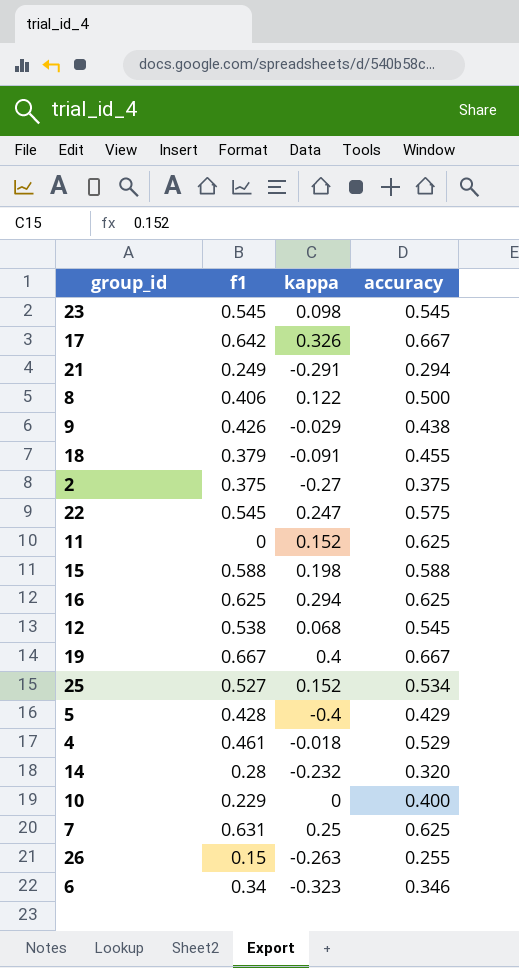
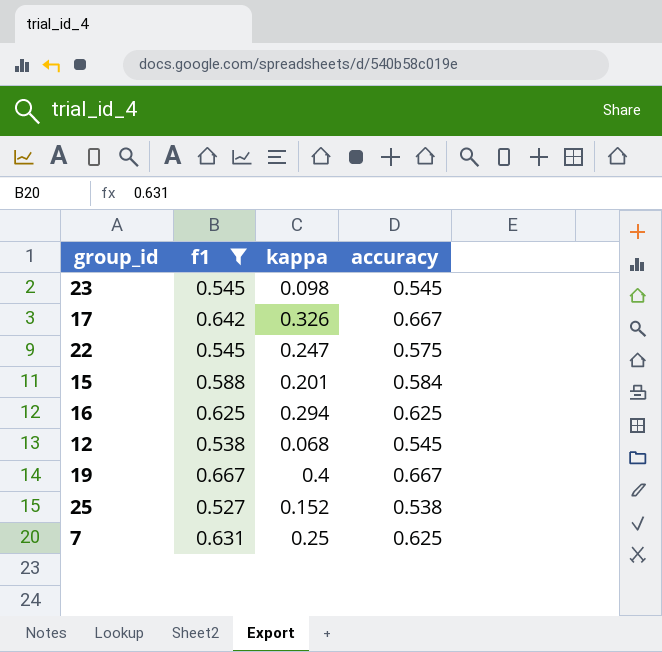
filter: none -> f1 >= 0.527
15 | kappa: 0.198 -> 0.201
15 | accuracy: 0.588 -> 0.584
25 | accuracy: 0.534 -> 0.538

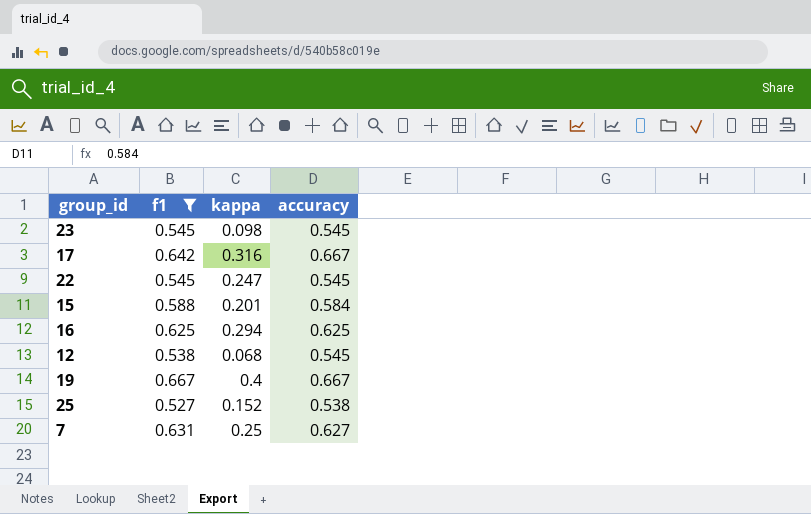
17 | kappa: 0.326 -> 0.316
22 | accuracy: 0.575 -> 0.545
7 | accuracy: 0.625 -> 0.627

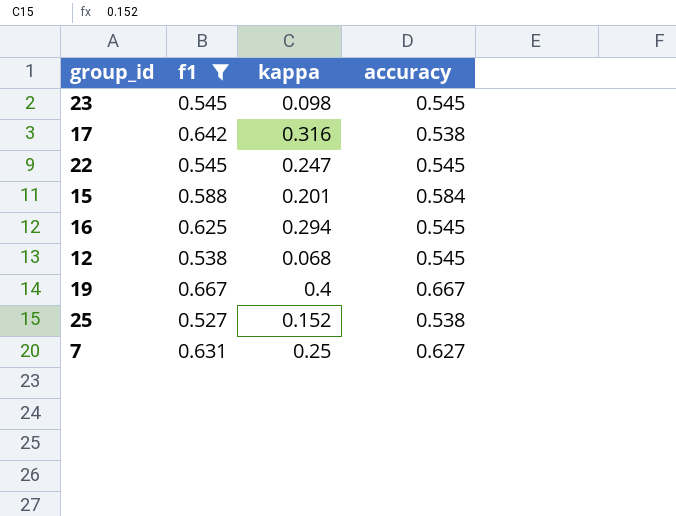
17 | accuracy: 0.667 -> 0.538
16 | accuracy: 0.625 -> 0.545

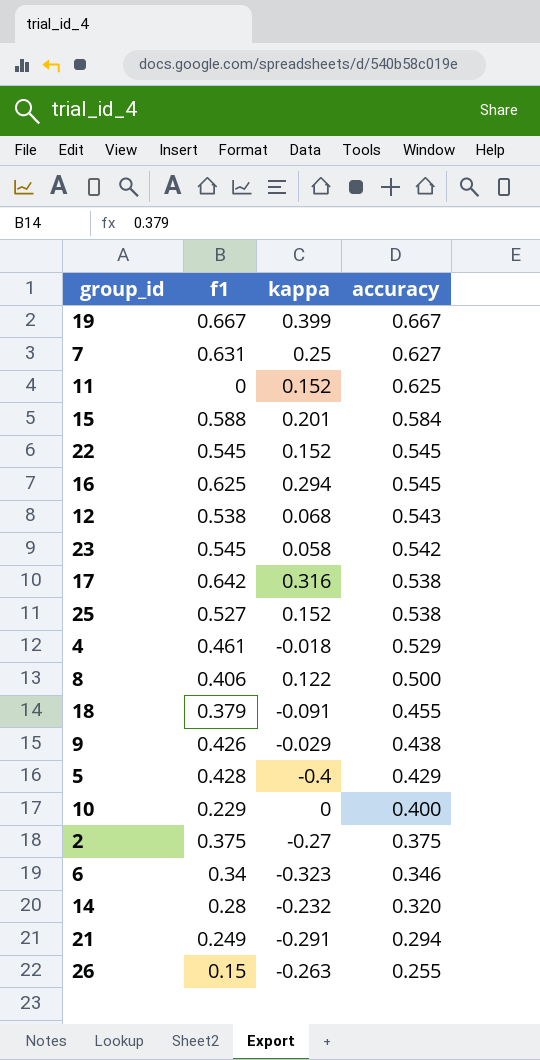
filter: f1 >= 0.527 -> none
row order: none -> accuracy descending
19 | kappa: 0.4 -> 0.399
22 | kappa: 0.247 -> 0.152
12 | accuracy: 0.545 -> 0.543
23 | kappa: 0.098 -> 0.058
23 | accuracy: 0.545 -> 0.542

